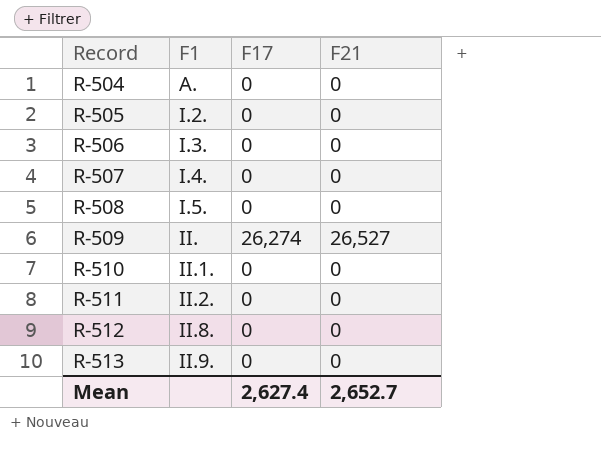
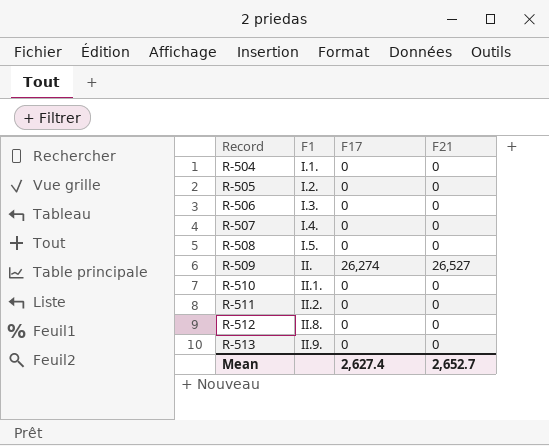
R-504 | F1: A. -> I.1.

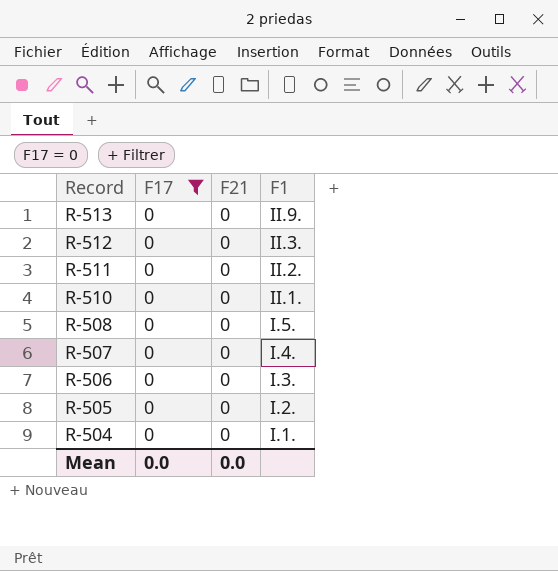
filter: none -> F17 = 0
row order: Record ascending -> Record descending
column F1 | position: 2 -> 4
R-512 | F1: II.8. -> II.3.
Mean | F17: 2,627.4 -> 0.0
Mean | F21: 2,652.7 -> 0.0

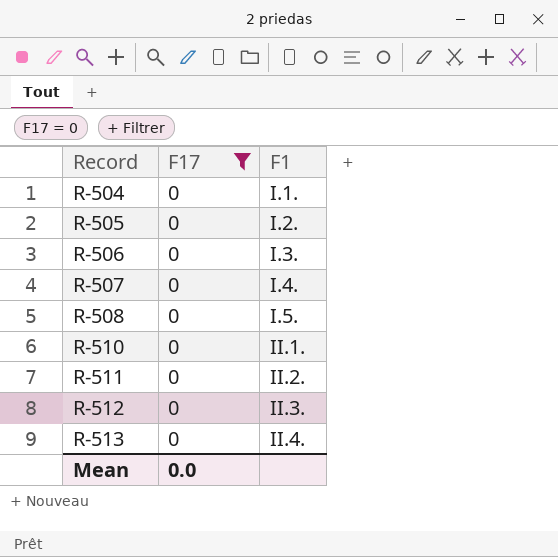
row order: Record descending -> Record ascending
column F21 | position: 3 -> none
R-513 | F1: II.9. -> II.4.

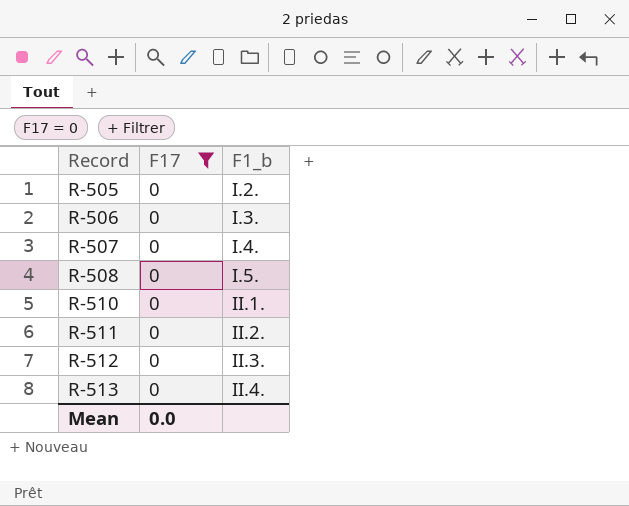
column name: F1 -> F1_b
row R-504: 0 | I.1. -> none

